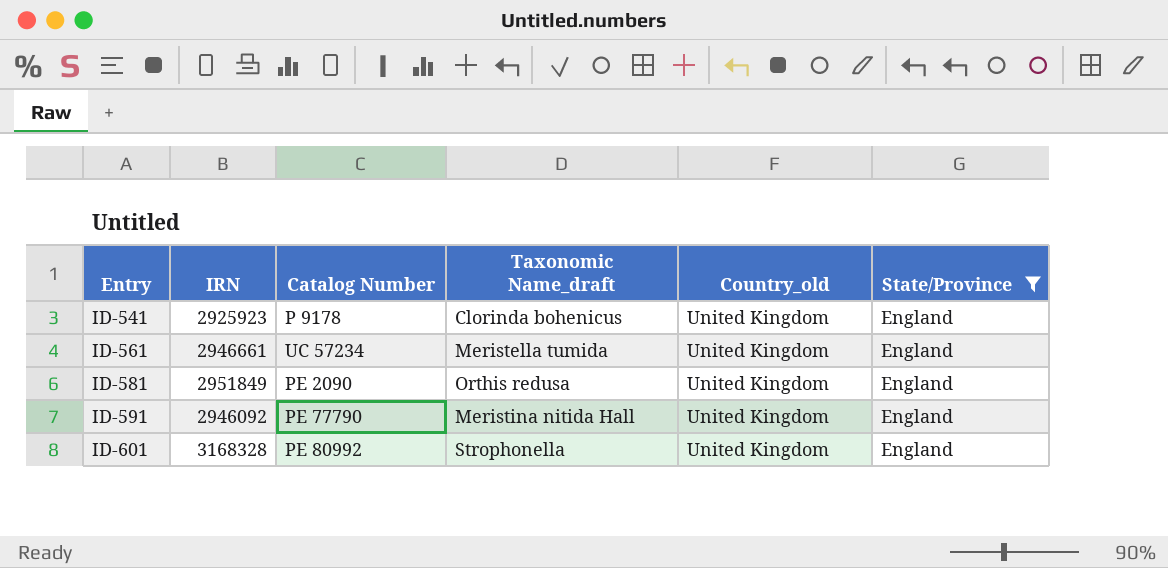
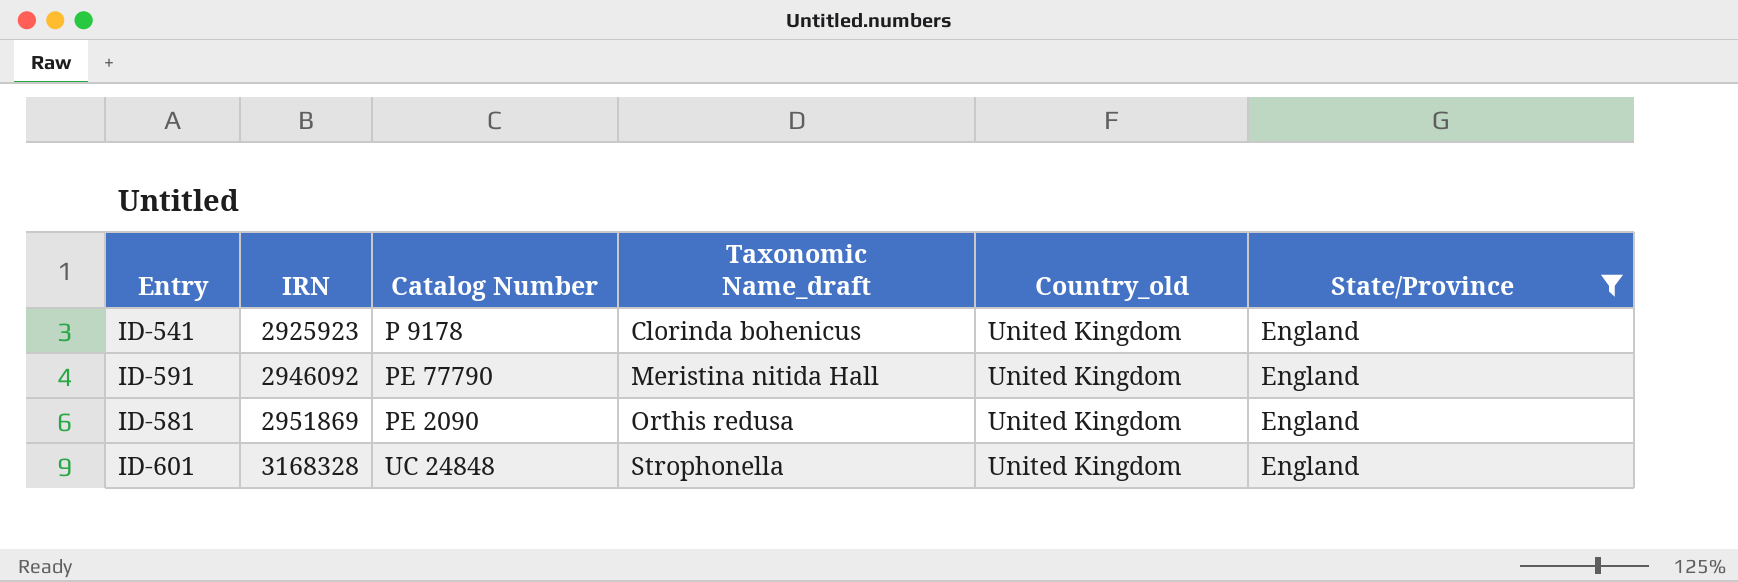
row order: Entry ascending -> IRN ascending
row ID-561: 2946661 | UC 57234 | Meristella tumida | United Kingdom | England -> none
ID-581 | IRN: 2951849 -> 2951869
ID-601 | Catalog Number: PE 80992 -> UC 24848

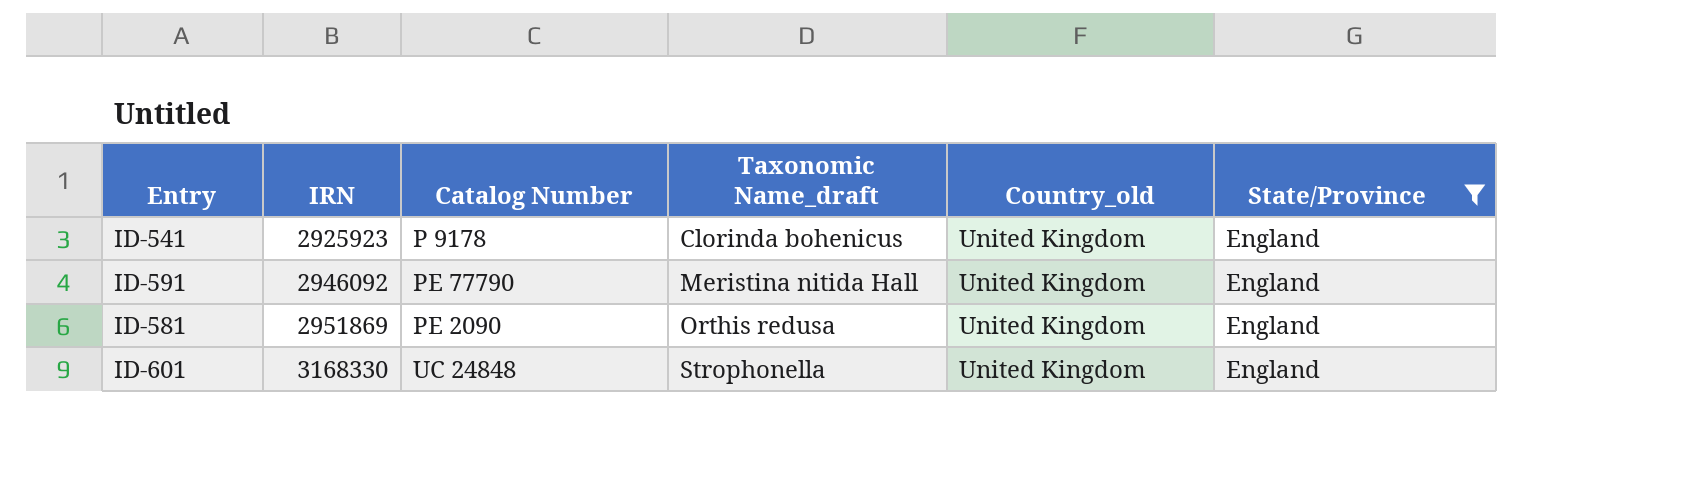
ID-601 | IRN: 3168328 -> 3168330

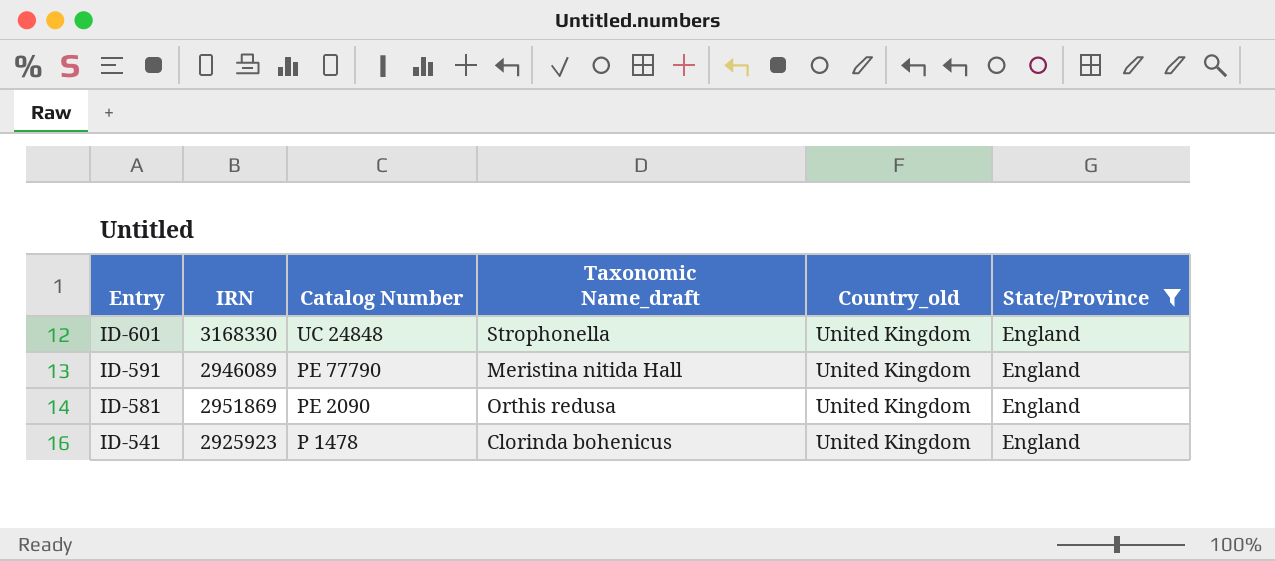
row order: IRN ascending -> Entry descending
ID-591 | IRN: 2946092 -> 2946089
ID-541 | Catalog Number: P 9178 -> P 1478

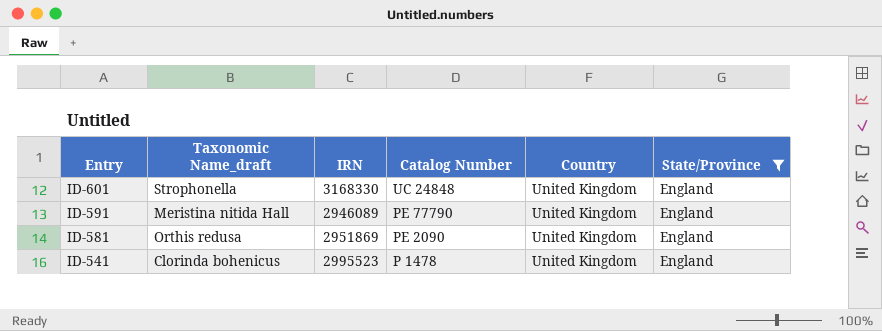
column Taxonomic Name_draft | position: 4 -> 2
column name: Country_old -> Country
ID-541 | IRN: 2925923 -> 2995523

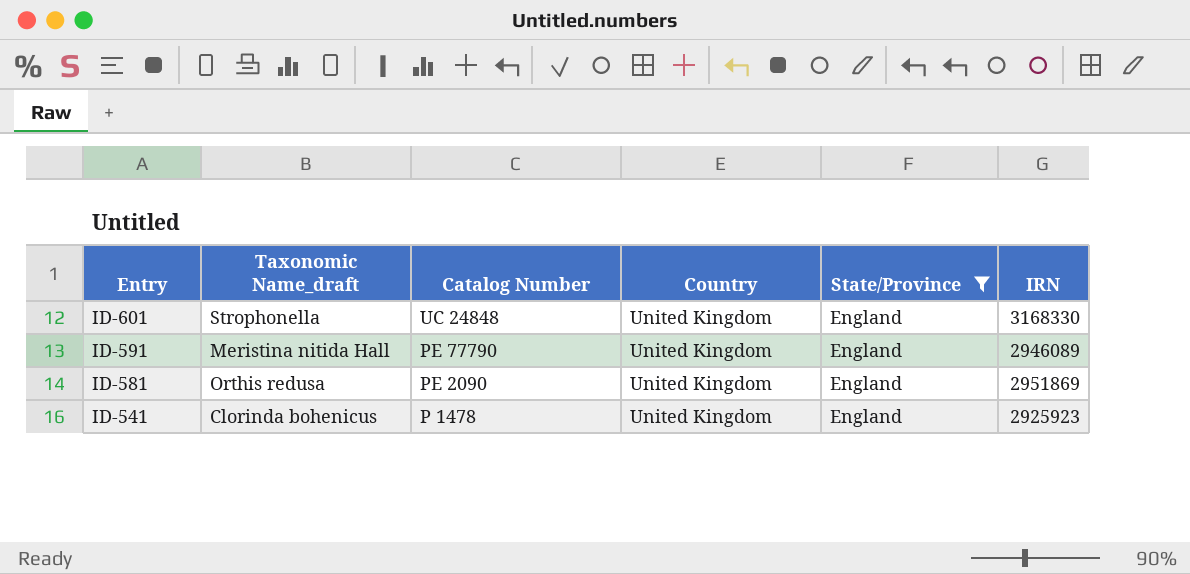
column IRN | position: 3 -> 6
ID-541 | IRN: 2995523 -> 2925923

